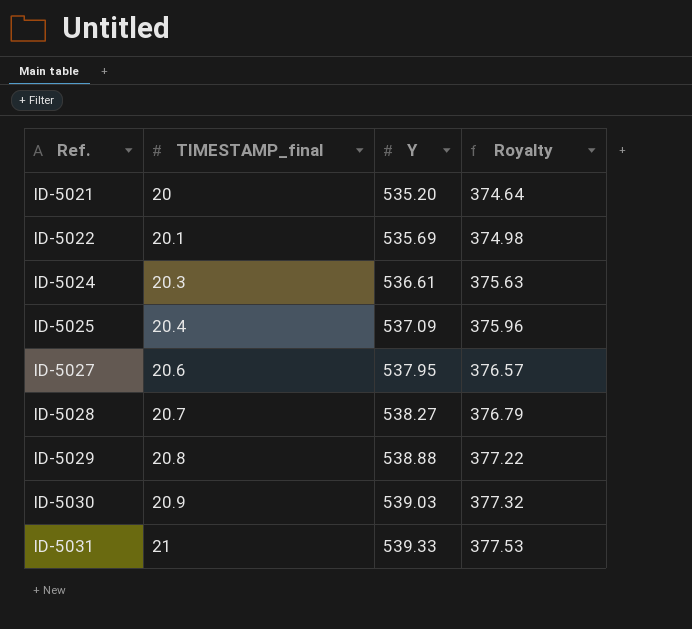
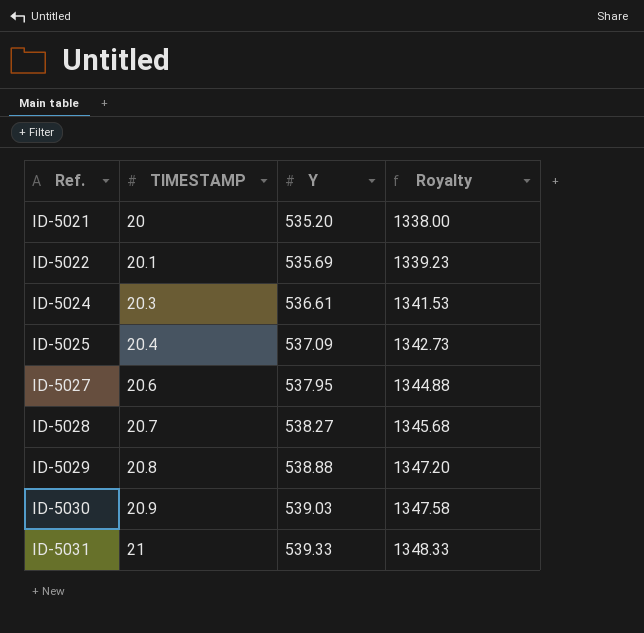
column name: TIMESTAMP_final -> TIMESTAMP
column Royalty | formula: [Y] * 0.7 -> [Y] * 2.5

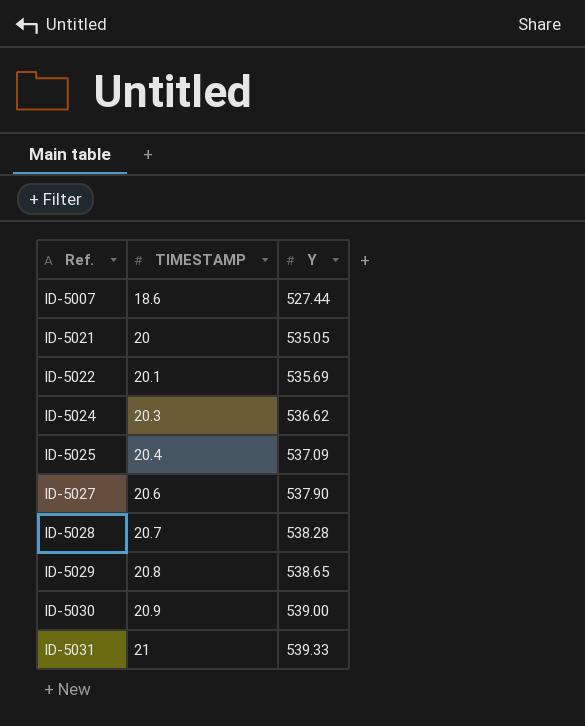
column Royalty | formula: [Y] * 2.5 -> none
row ID-5007: none -> 18.6 | 527.44
ID-5021 | Y: 535.20 -> 535.05
ID-5024 | Y: 536.61 -> 536.62
ID-5027 | Y: 537.95 -> 537.90
ID-5028 | Y: 538.27 -> 538.28
ID-5029 | Y: 538.88 -> 538.65
ID-5030 | Y: 539.03 -> 539.00

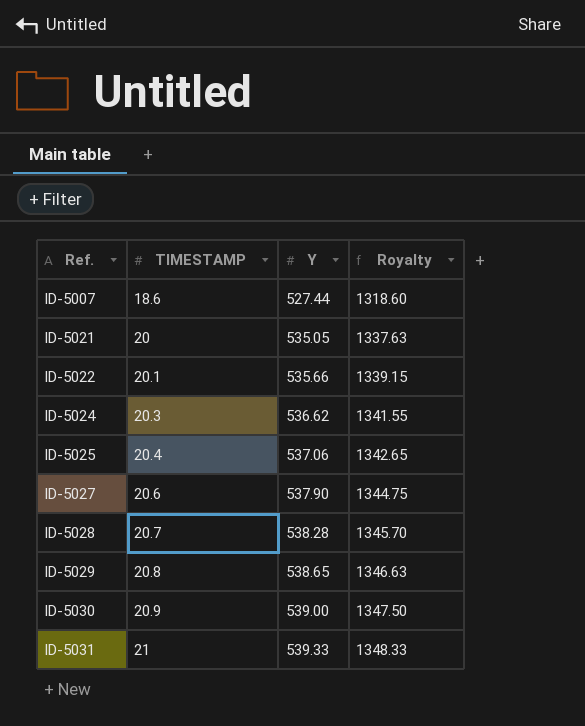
column Royalty | formula: none -> [Y] * 2.5
ID-5022 | Y: 535.69 -> 535.66
ID-5025 | Y: 537.09 -> 537.06

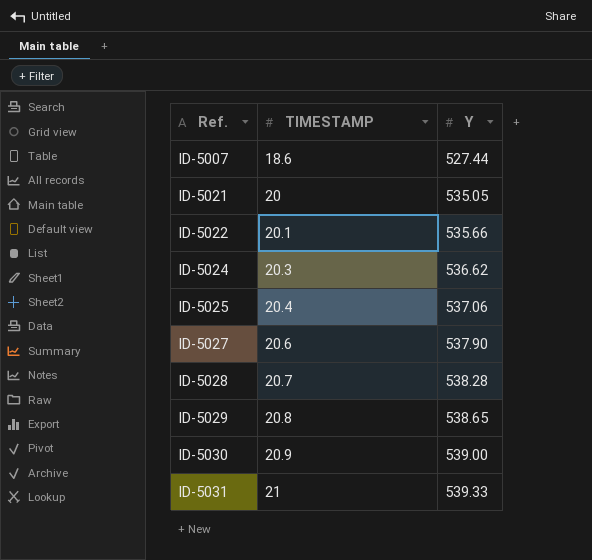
column Royalty | formula: [Y] * 2.5 -> none

